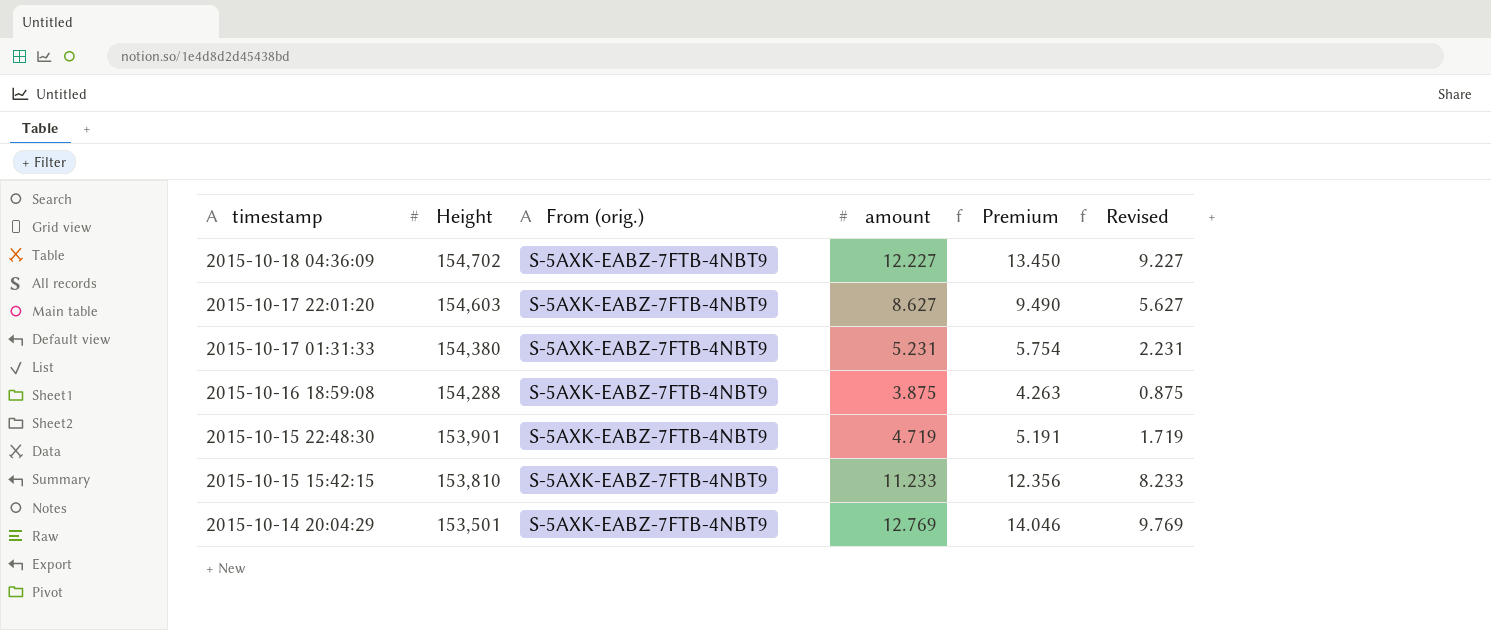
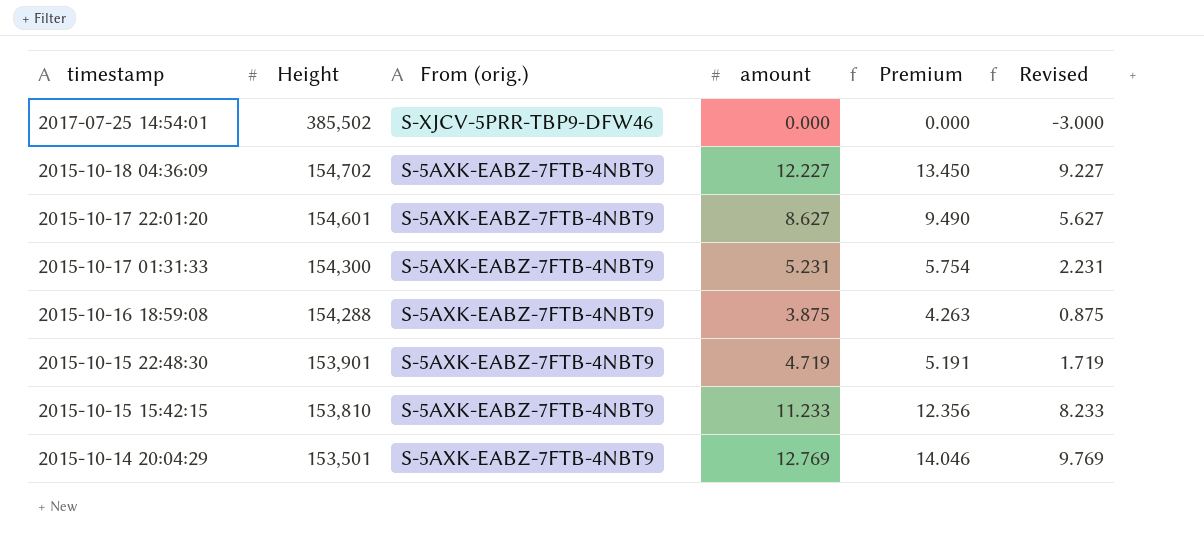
row 2017-07-25 14:54:01: none -> 385,502 | S-XJCV-5PRR-TBP9-DFW46 | 0.000 | 0.000 | -3.000
2015-10-17 22:01:20 | Height: 154,603 -> 154,601
2015-10-17 01:31:33 | Height: 154,380 -> 154,300

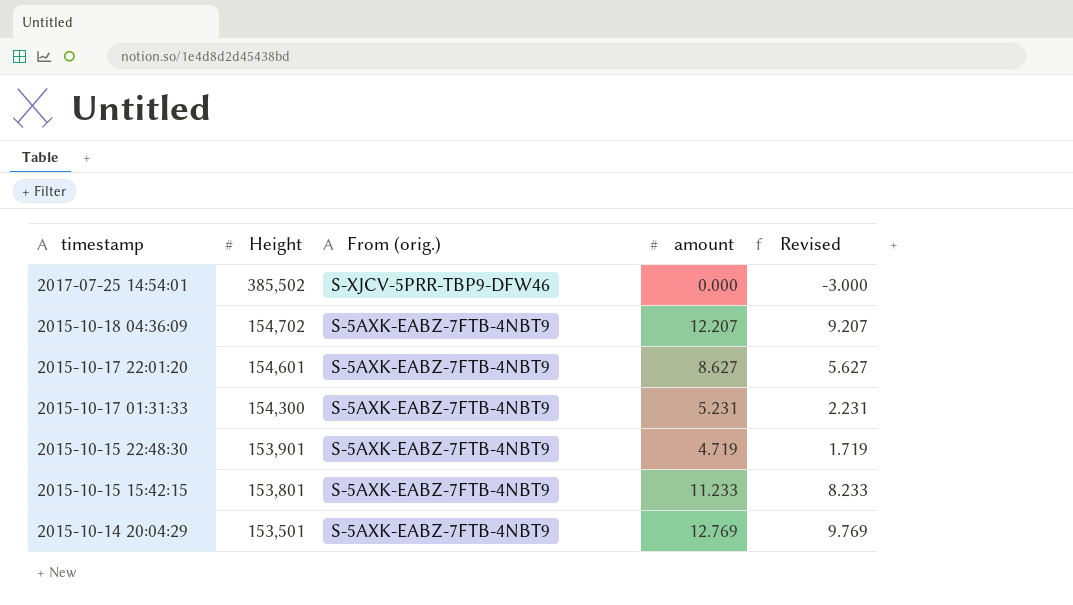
column Premium | formula: [amount] * 1.1 -> none
row 2015-10-16 18:59:08: 154,288 | S-5AXK-EABZ-7FTB-4NBT9 | 3.875 | 4.263 | 0.875 -> none
2015-10-18 04:36:09 | amount: 12.227 -> 12.207
2015-10-18 04:36:09 | Revised: 9.227 -> 9.207
2015-10-15 15:42:15 | Height: 153,810 -> 153,801

